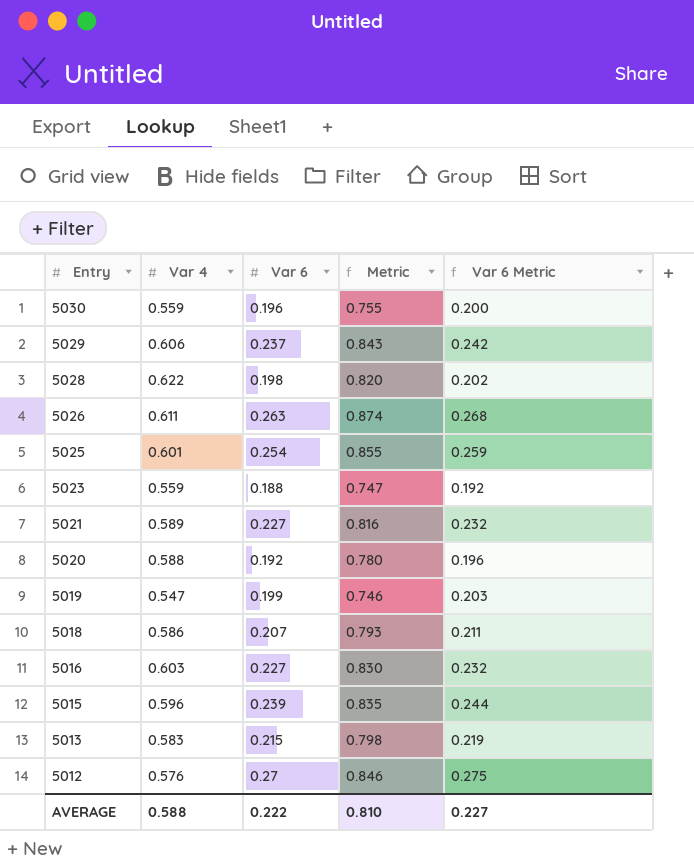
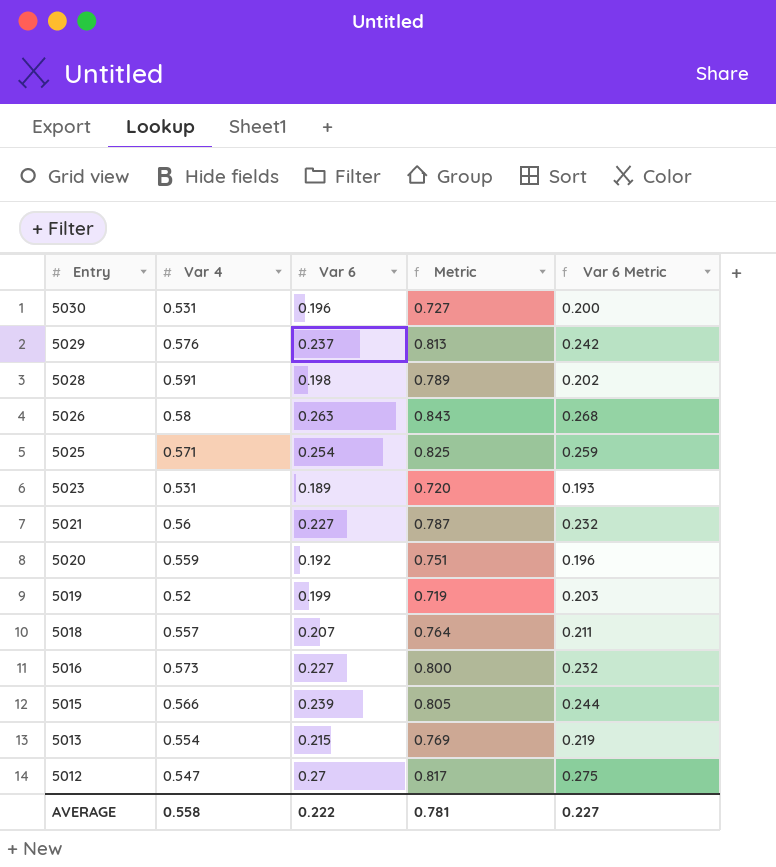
5030 | Var 4: 0.559 -> 0.531
5030 | Metric: 0.755 -> 0.727
5029 | Var 4: 0.606 -> 0.576
5029 | Metric: 0.843 -> 0.813
5028 | Var 4: 0.622 -> 0.591
5028 | Metric: 0.820 -> 0.789
5026 | Var 4: 0.611 -> 0.58
5026 | Metric: 0.874 -> 0.843
5025 | Var 4: 0.601 -> 0.571
5025 | Metric: 0.855 -> 0.825
5023 | Var 4: 0.559 -> 0.531
5023 | Var 6: 0.188 -> 0.189
5023 | Metric: 0.747 -> 0.720
5023 | Var 6 Metric: 0.192 -> 0.193
5021 | Var 4: 0.589 -> 0.56
5021 | Metric: 0.816 -> 0.787
5020 | Var 4: 0.588 -> 0.559
5020 | Metric: 0.780 -> 0.751
5019 | Var 4: 0.547 -> 0.52
5019 | Metric: 0.746 -> 0.719
5018 | Var 4: 0.586 -> 0.557
5018 | Metric: 0.793 -> 0.764
5016 | Var 4: 0.603 -> 0.573
5016 | Metric: 0.830 -> 0.800
5015 | Var 4: 0.596 -> 0.566
5015 | Metric: 0.835 -> 0.805
5013 | Var 4: 0.583 -> 0.554
5013 | Metric: 0.798 -> 0.769
5012 | Var 4: 0.576 -> 0.547
5012 | Metric: 0.846 -> 0.817
AVERAGE | Var 4: 0.588 -> 0.558
AVERAGE | Metric: 0.810 -> 0.781

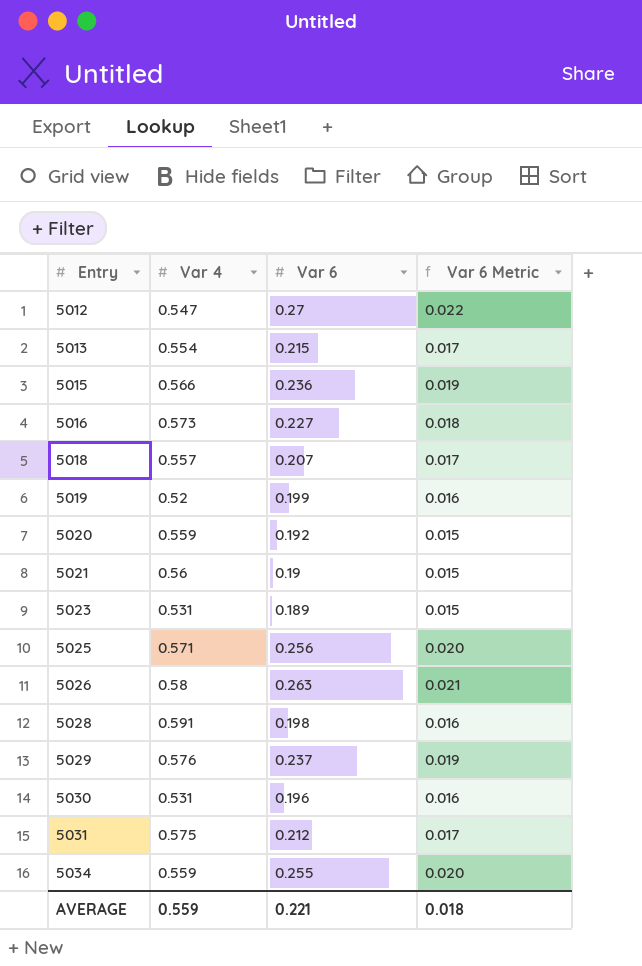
row order: Entry descending -> Entry ascending
column Metric | formula: [Var 4] + [Var 6] -> none
column Var 6 Metric | formula: [Var 6] * 1.02 -> [Var 6] * 0.08
5015 | Var 6: 0.239 -> 0.236
5021 | Var 6: 0.227 -> 0.19
5025 | Var 6: 0.254 -> 0.256
row 5031: none -> 0.575 | 0.212 | 0.017
row 5034: none -> 0.559 | 0.255 | 0.020
AVERAGE | Var 4: 0.558 -> 0.559
AVERAGE | Var 6: 0.222 -> 0.221
AVERAGE | Var 6 Metric: 0.227 -> 0.018

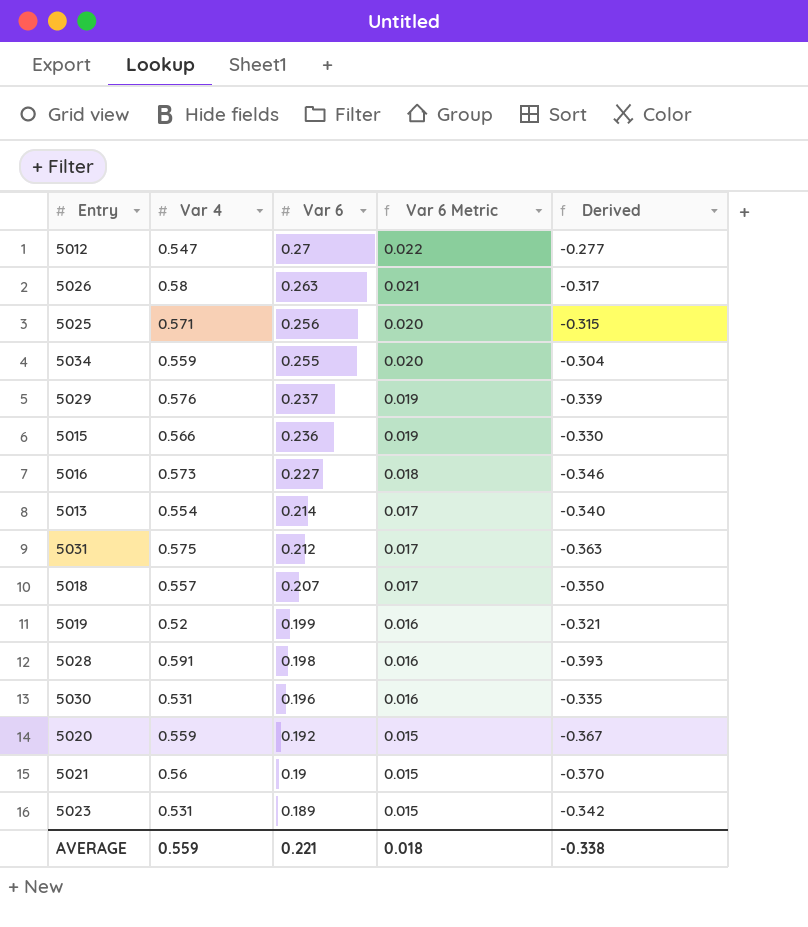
row order: Entry ascending -> Var 6 descending
column Derived | formula: none -> [Var 6] - [Var 4]
5013 | Var 6: 0.215 -> 0.214

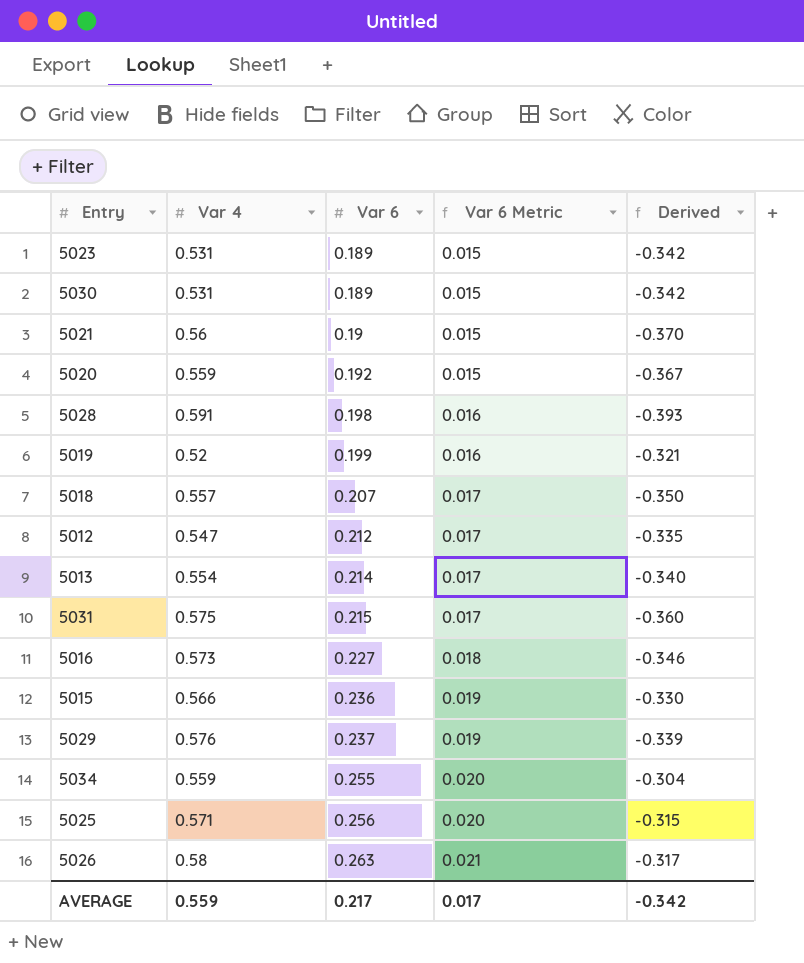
row order: Var 6 descending -> Var 6 ascending
5030 | Var 6: 0.196 -> 0.189
5030 | Var 6 Metric: 0.016 -> 0.015
5030 | Derived: -0.335 -> -0.342
5012 | Var 6: 0.27 -> 0.212
5012 | Var 6 Metric: 0.022 -> 0.017
5012 | Derived: -0.277 -> -0.335
5031 | Var 6: 0.212 -> 0.215
5031 | Derived: -0.363 -> -0.360
AVERAGE | Var 6: 0.221 -> 0.217
AVERAGE | Var 6 Metric: 0.018 -> 0.017
AVERAGE | Derived: -0.338 -> -0.342

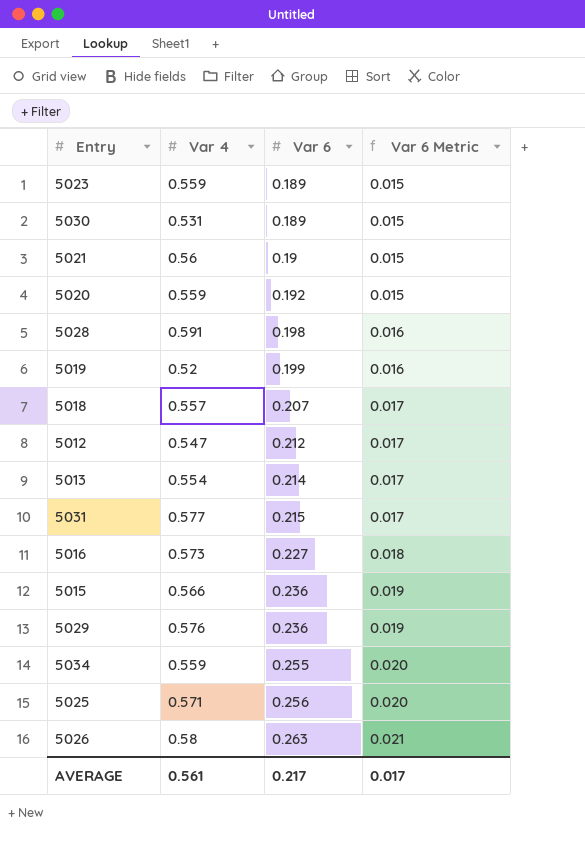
column Derived | formula: [Var 6] - [Var 4] -> none
5023 | Var 4: 0.531 -> 0.559
5031 | Var 4: 0.575 -> 0.577
5029 | Var 6: 0.237 -> 0.236
AVERAGE | Var 4: 0.559 -> 0.561

